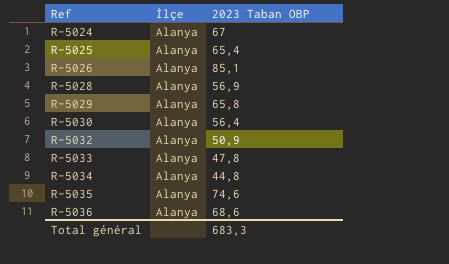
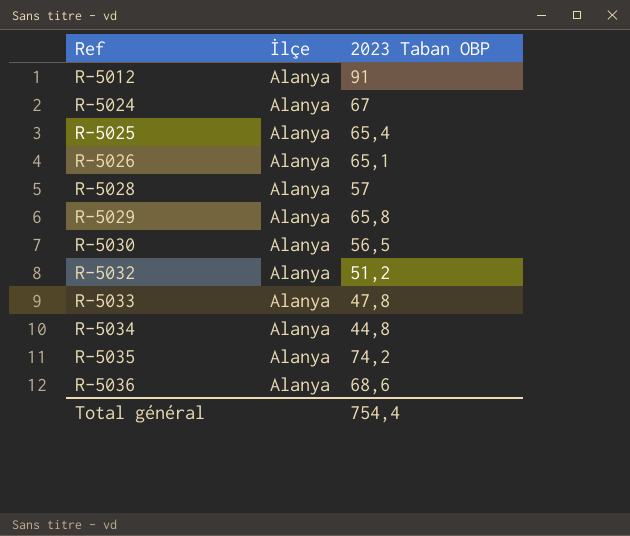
row R-5012: none -> Alanya | 91
R-5026 | 2023 Taban OBP: 85,1 -> 65,1
R-5028 | 2023 Taban OBP: 56,9 -> 57
R-5030 | 2023 Taban OBP: 56,4 -> 56,5
R-5032 | 2023 Taban OBP: 50,9 -> 51,2
R-5035 | 2023 Taban OBP: 74,6 -> 74,2
Total général | 2023 Taban OBP: 683,3 -> 754,4

